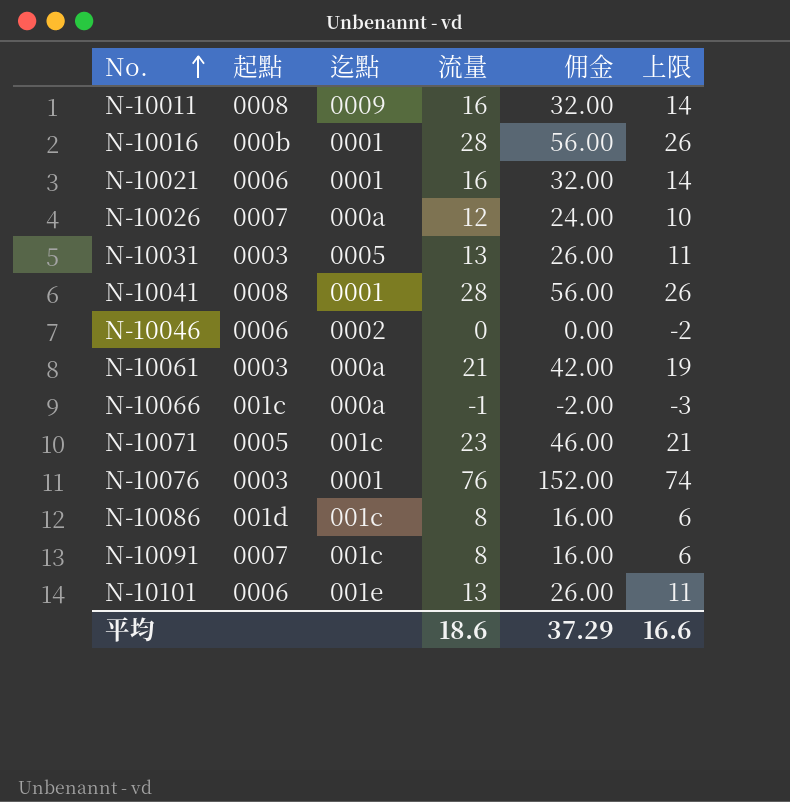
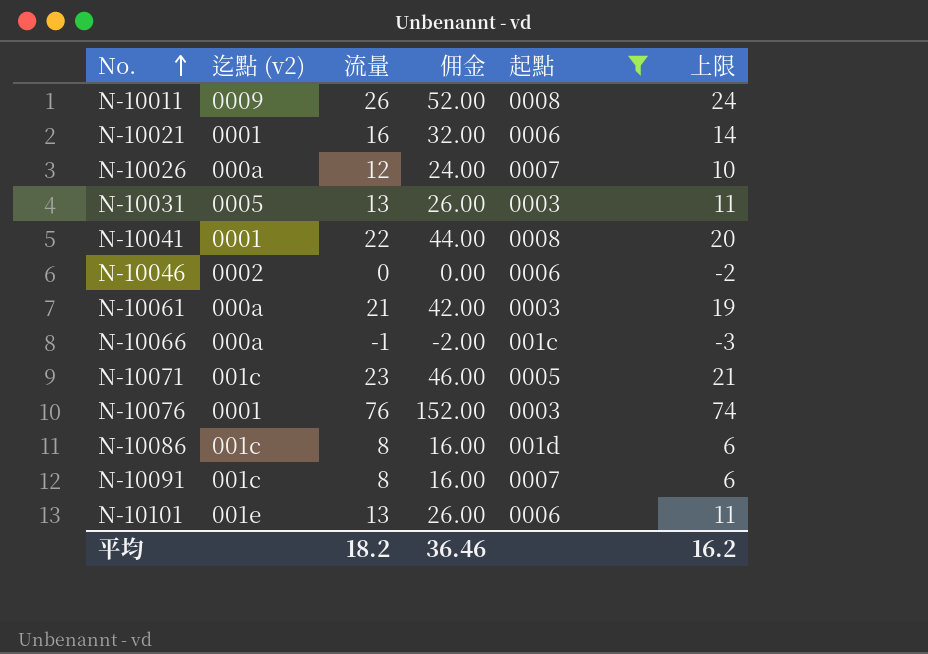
filter: none -> 起點 != 000b
column name: 迄點 -> 迄點 (v2)
column 起點 | position: 2 -> 5
N-10011 | 流量: 16 -> 26
N-10011 | 佣金: 32.00 -> 52.00
N-10011 | 上限: 14 -> 24
N-10041 | 流量: 28 -> 22
N-10041 | 佣金: 56.00 -> 44.00
N-10041 | 上限: 26 -> 20
平均 | 流量: 18.6 -> 18.2
平均 | 佣金: 37.29 -> 36.46
平均 | 上限: 16.6 -> 16.2

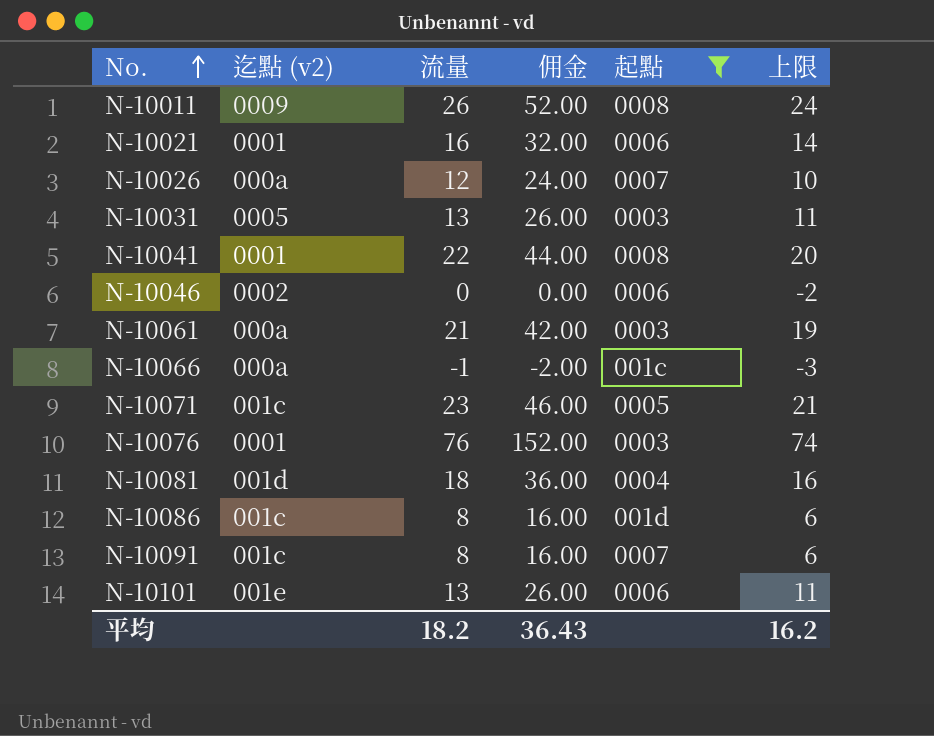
row N-10081: none -> 001d | 18 | 36.00 | 0004 | 16
平均 | 佣金: 36.46 -> 36.43

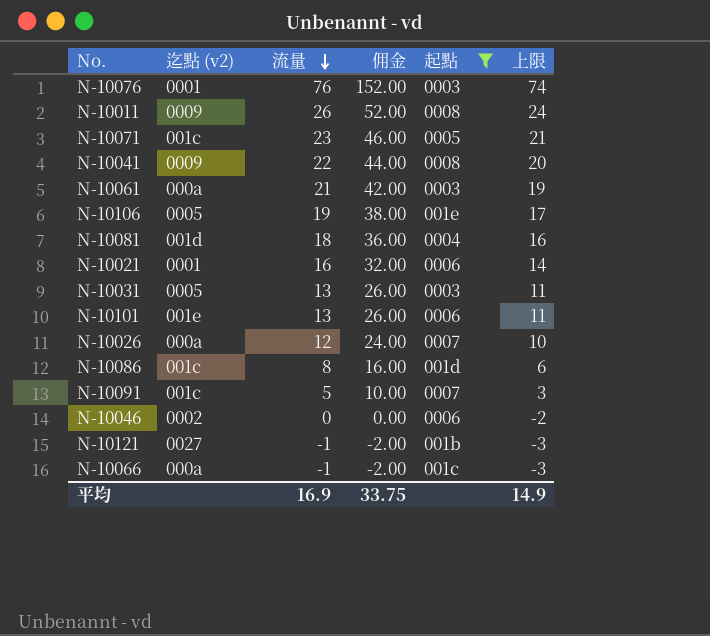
row order: No. ascending -> 流量 descending
N-10041 | 迄點 (v2): 0001 -> 0009
row N-10106: none -> 0005 | 19 | 38.00 | 001e | 17
N-10091 | 流量: 8 -> 5
N-10091 | 佣金: 16.00 -> 10.00
N-10091 | 上限: 6 -> 3
row N-10121: none -> 0027 | -1 | -2.00 | 001b | -3
平均 | 流量: 18.2 -> 16.9
平均 | 佣金: 36.43 -> 33.75
平均 | 上限: 16.2 -> 14.9

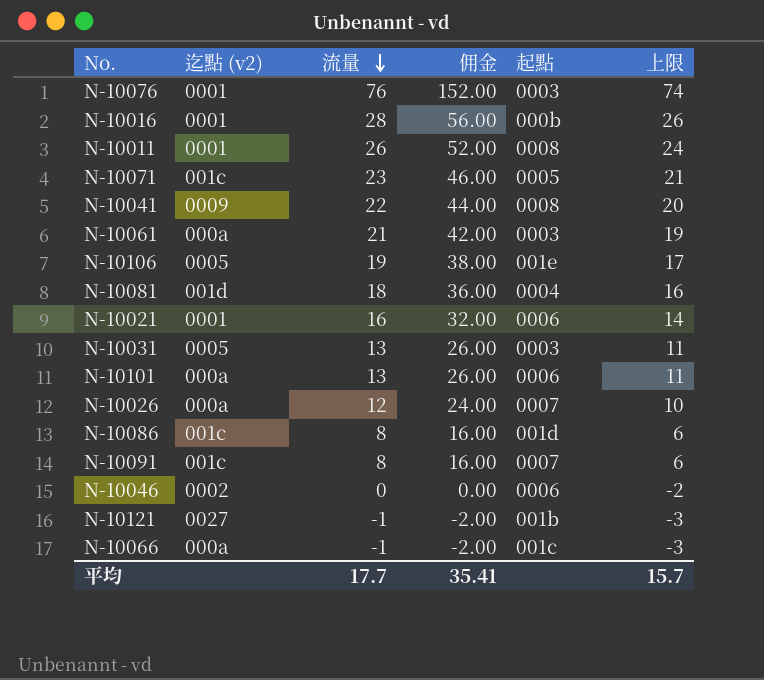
filter: 起點 != 000b -> none
N-10011 | 迄點 (v2): 0009 -> 0001
N-10101 | 迄點 (v2): 001e -> 000a
N-10091 | 流量: 5 -> 8
N-10091 | 佣金: 10.00 -> 16.00
N-10091 | 上限: 3 -> 6
平均 | 流量: 16.9 -> 17.7
平均 | 佣金: 33.75 -> 35.41
平均 | 上限: 14.9 -> 15.7

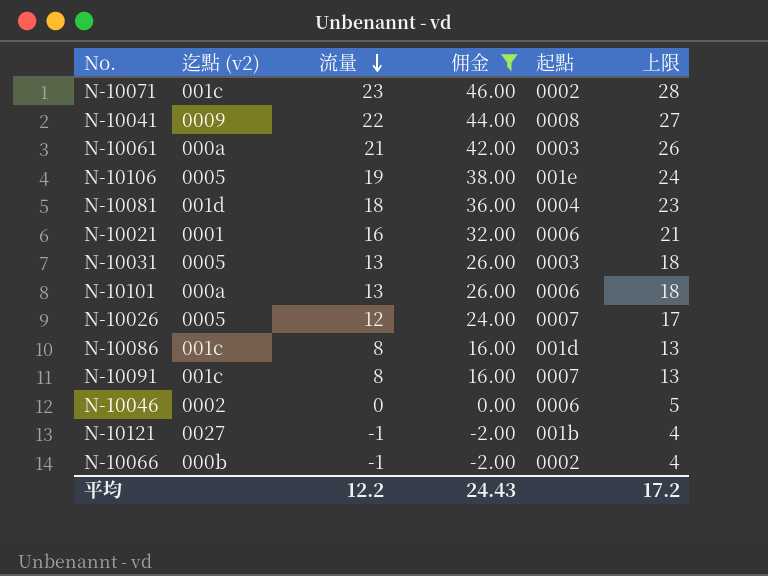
filter: none -> 佣金 <= 46.00
column 上限 | formula: [流量] - 2 -> [流量] + 5
N-10071 | 起點: 0005 -> 0002
N-10026 | 迄點 (v2): 000a -> 0005
N-10066 | 迄點 (v2): 000a -> 000b
N-10066 | 起點: 001c -> 0002
平均 | 流量: 17.7 -> 12.2
平均 | 佣金: 35.41 -> 24.43
平均 | 上限: 15.7 -> 17.2

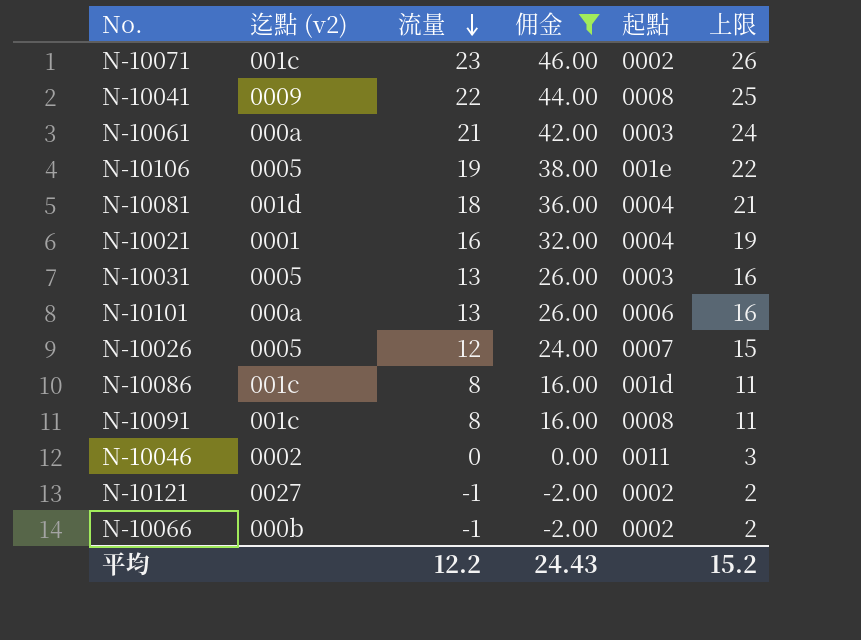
column 上限 | formula: [流量] + 5 -> [流量] + 3
N-10021 | 起點: 0006 -> 0004
N-10091 | 起點: 0007 -> 0008
N-10046 | 起點: 0006 -> 0011
N-10121 | 起點: 001b -> 0002
平均 | 上限: 17.2 -> 15.2

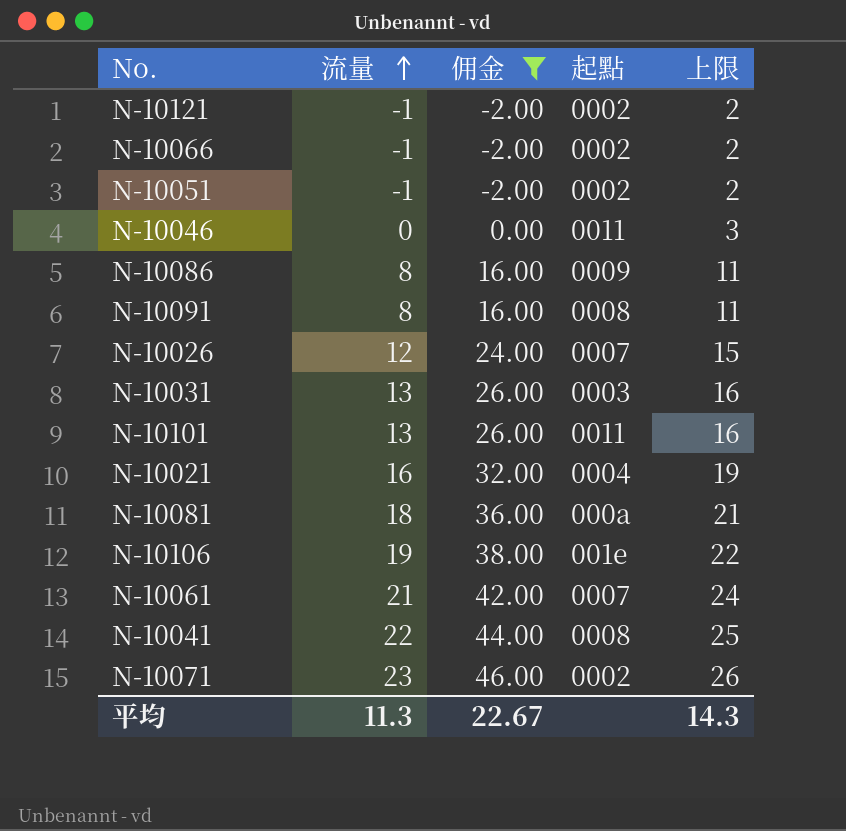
row order: 流量 descending -> 流量 ascending
column 迄點 (v2) | position: 2 -> none
row N-10051: none -> -1 | -2.00 | 0002 | 2
N-10086 | 起點: 001d -> 0009
N-10101 | 起點: 0006 -> 0011
N-10081 | 起點: 0004 -> 000a
N-10061 | 起點: 0003 -> 0007
平均 | 流量: 12.2 -> 11.3
平均 | 佣金: 24.43 -> 22.67
平均 | 上限: 15.2 -> 14.3

